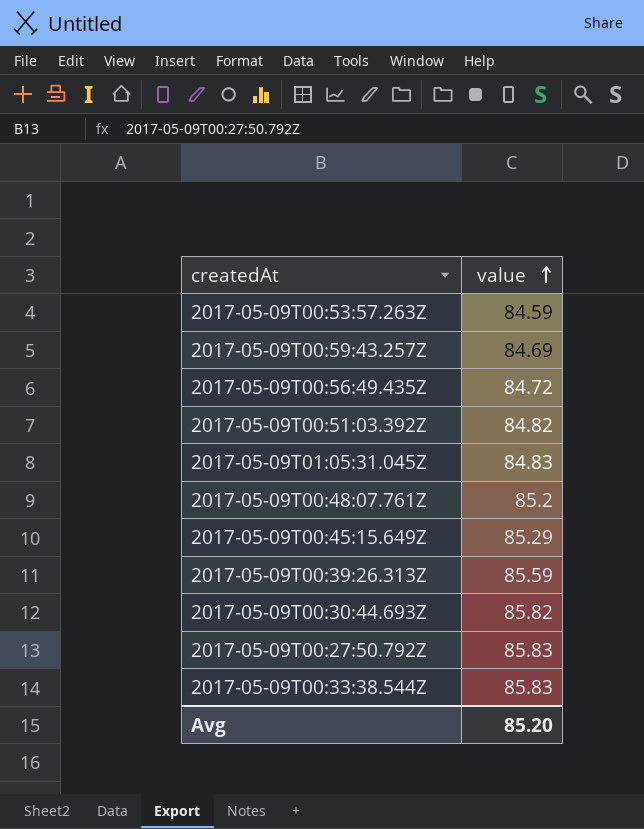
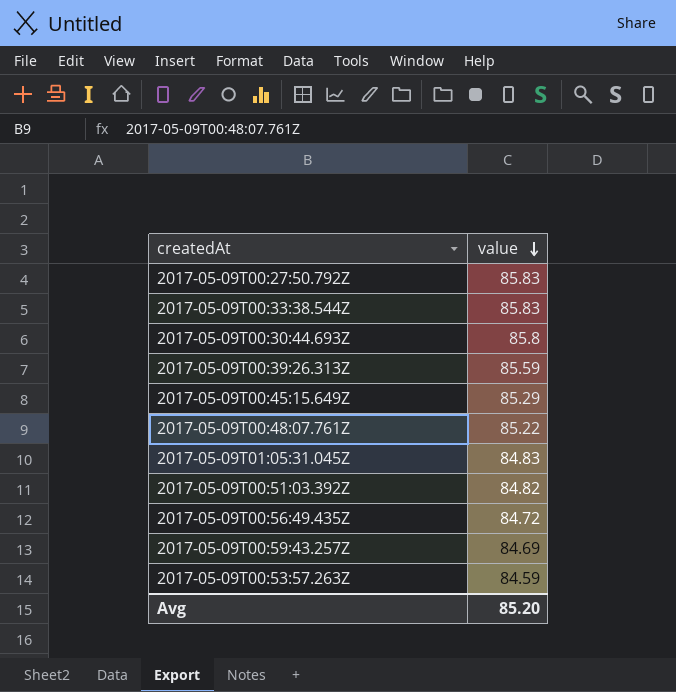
row order: value ascending -> value descending
2017-05-09T00:30:44.693Z | value: 85.82 -> 85.8
2017-05-09T00:48:07.761Z | value: 85.2 -> 85.22

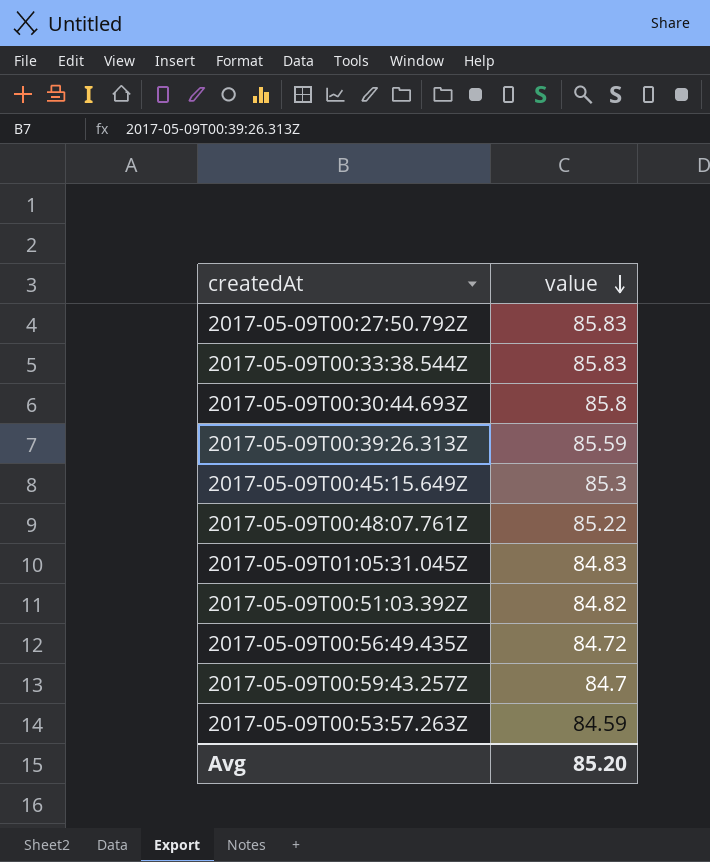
2017-05-09T00:45:15.649Z | value: 85.29 -> 85.3
2017-05-09T00:59:43.257Z | value: 84.69 -> 84.7

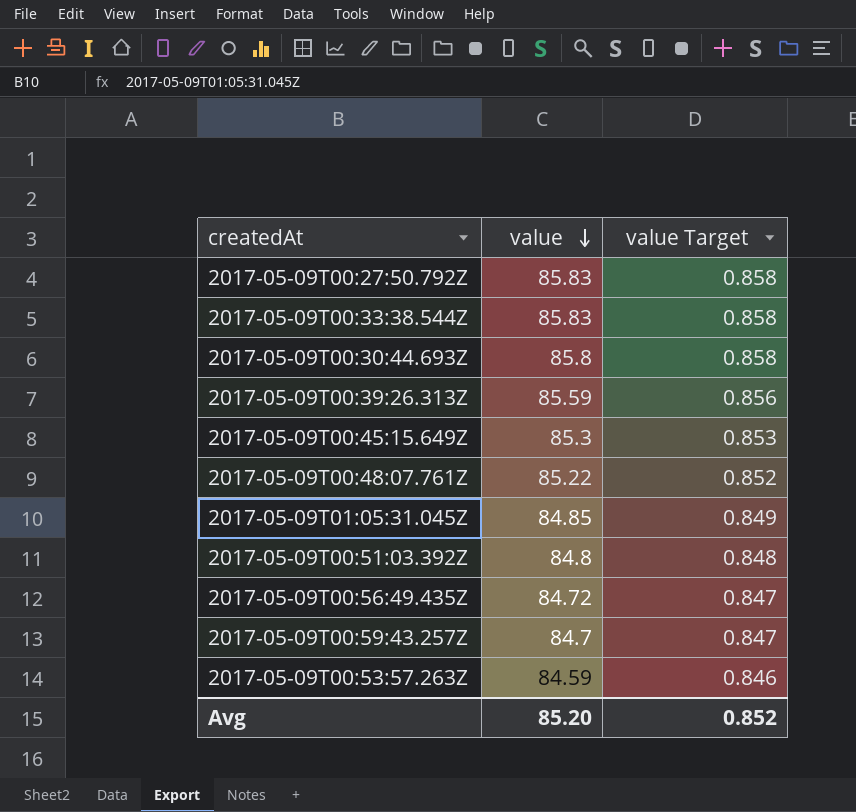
column value Target | formula: none -> [value] * 0.01
2017-05-09T01:05:31.045Z | value: 84.83 -> 84.85
2017-05-09T00:51:03.392Z | value: 84.82 -> 84.8

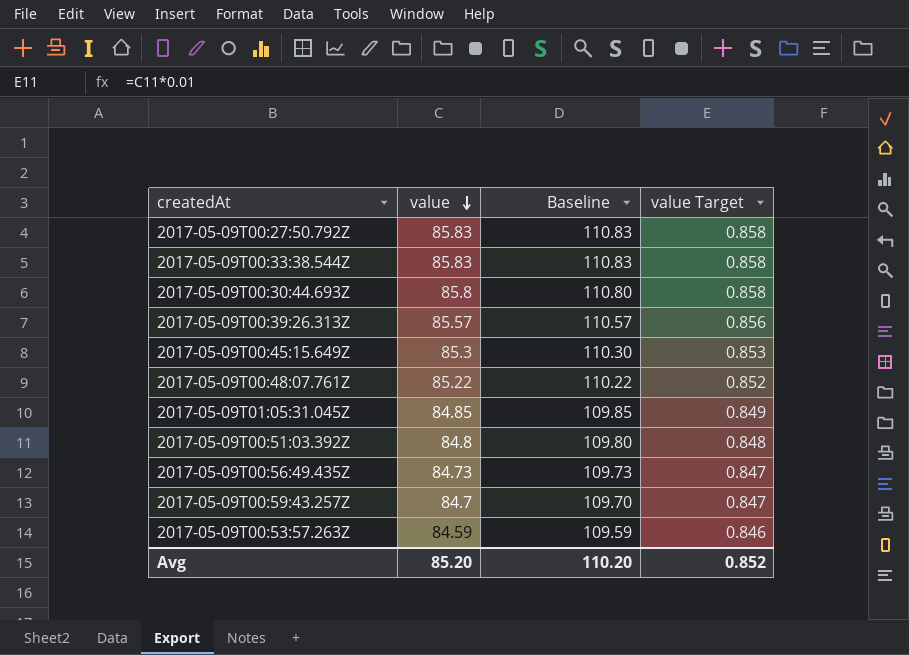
column Baseline | formula: none -> [value] + 25
2017-05-09T00:39:26.313Z | value: 85.59 -> 85.57
2017-05-09T00:56:49.435Z | value: 84.72 -> 84.73

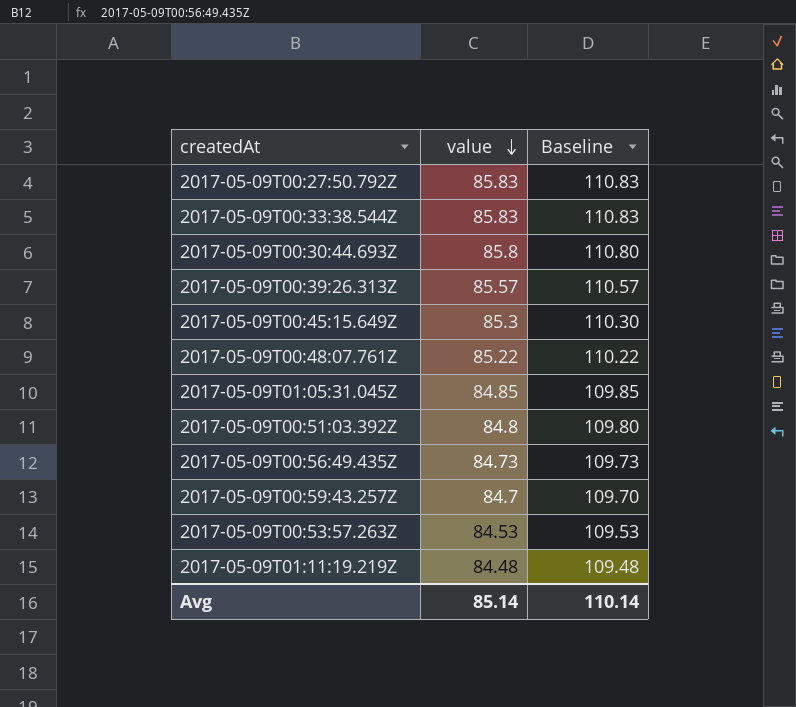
column value Target | formula: [value] * 0.01 -> none
2017-05-09T00:53:57.263Z | value: 84.59 -> 84.53
2017-05-09T00:53:57.263Z | Baseline: 109.59 -> 109.53
row 2017-05-09T01:11:19.219Z: none -> 84.48 | 109.48
Avg | value: 85.20 -> 85.14
Avg | Baseline: 110.20 -> 110.14

